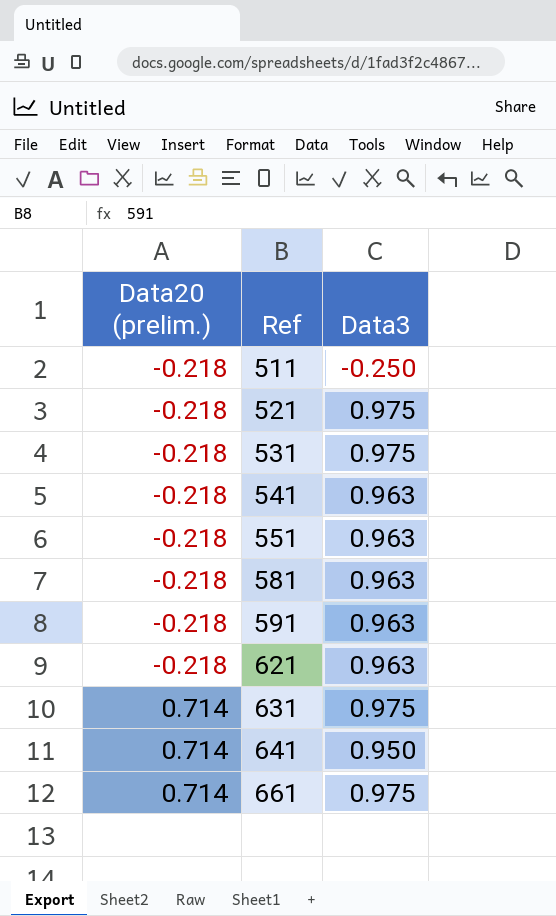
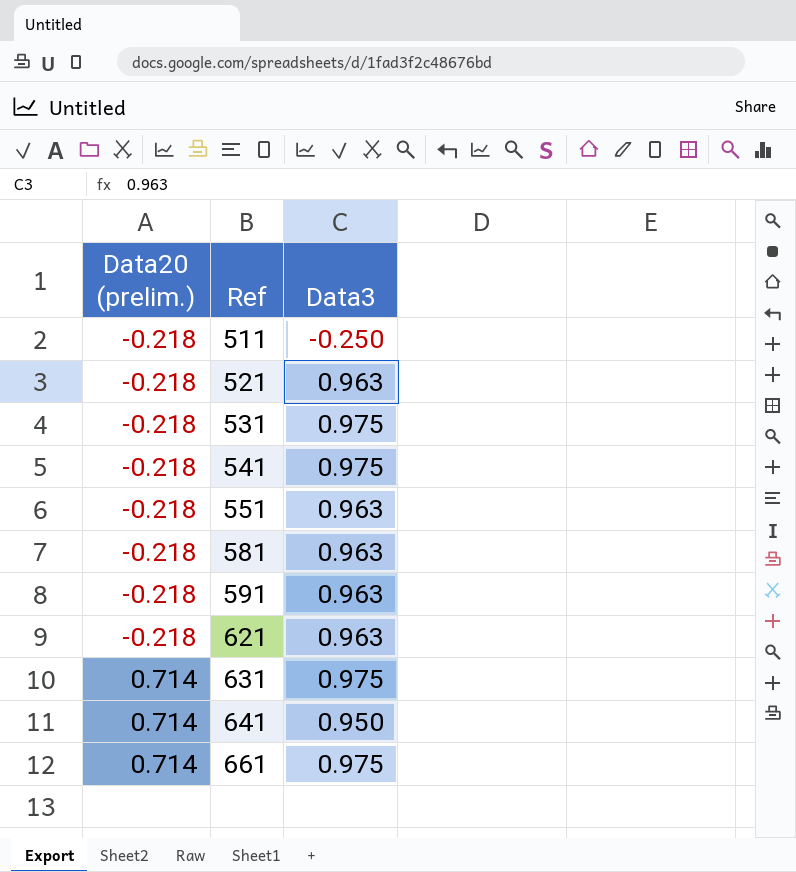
521 | Data3: 0.975 -> 0.963
541 | Data3: 0.963 -> 0.975

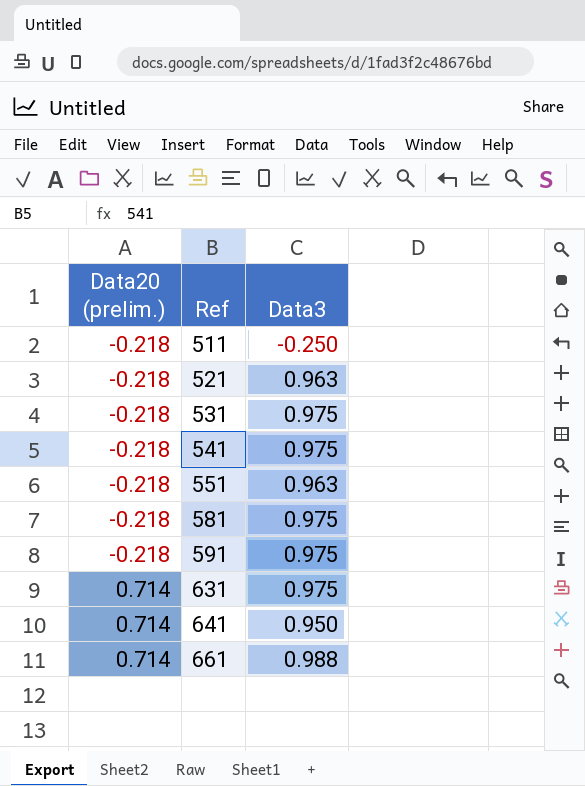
row 621: -0.218 | 0.963 -> none
581 | Data3: 0.963 -> 0.975
591 | Data3: 0.963 -> 0.975
661 | Data3: 0.975 -> 0.988

